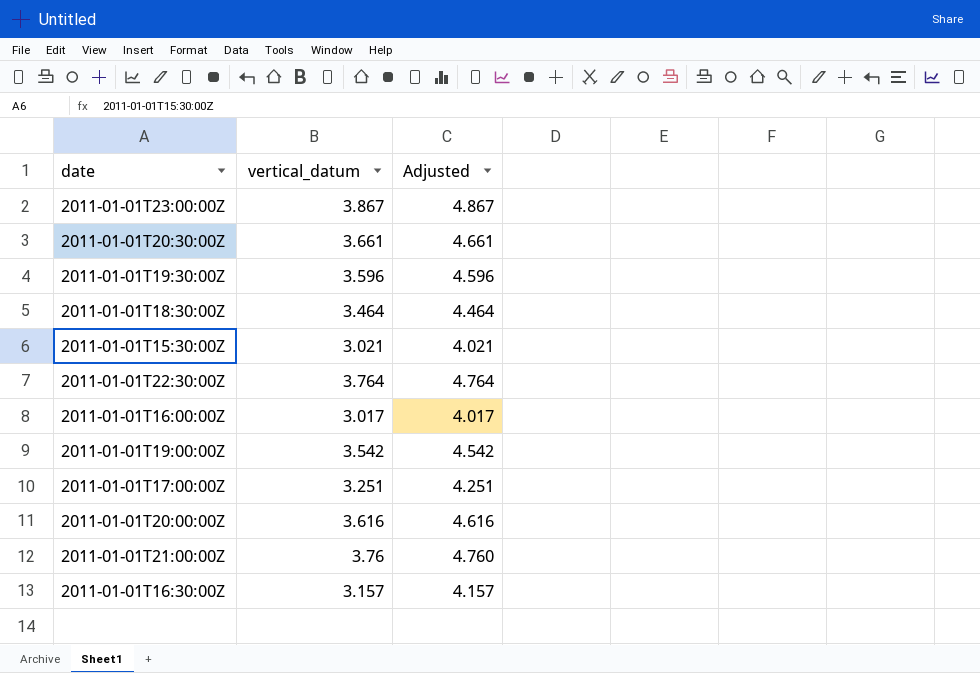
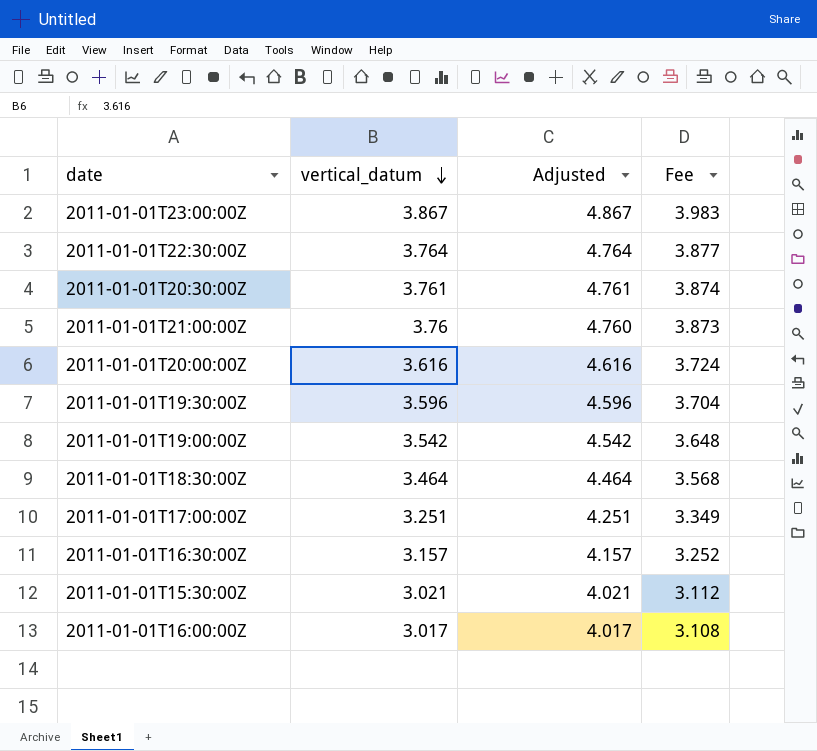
row order: none -> vertical_datum descending
column Fee | formula: none -> [vertical_datum] * 1.03
2011-01-01T20:30:00Z | vertical_datum: 3.661 -> 3.761
2011-01-01T20:30:00Z | Adjusted: 4.661 -> 4.761

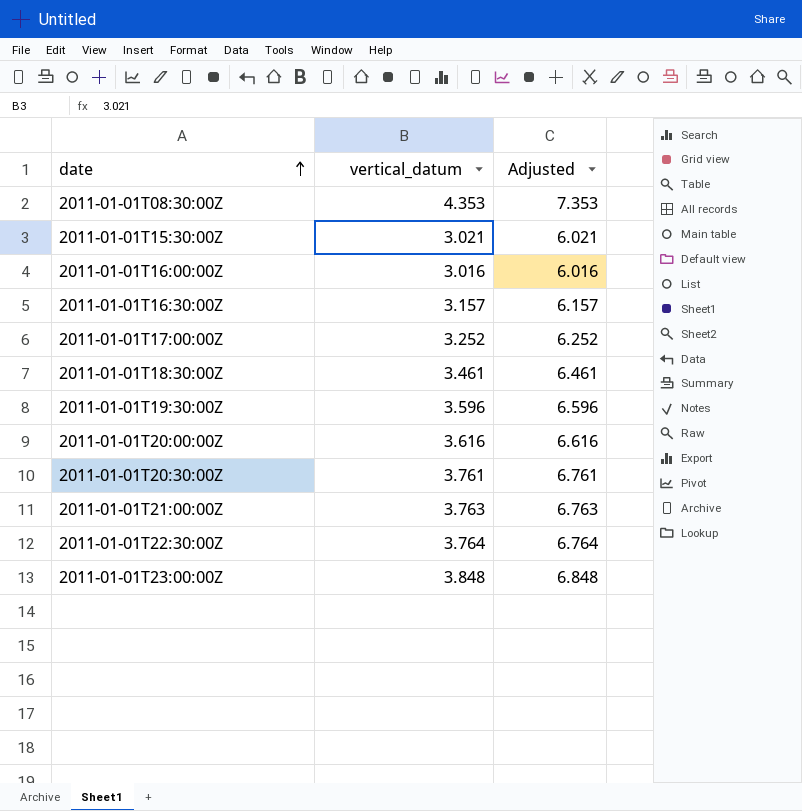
row order: vertical_datum descending -> date ascending
column Fee | formula: [vertical_datum] * 1.03 -> none
column Adjusted | formula: [vertical_datum] + 1 -> [vertical_datum] + 3
row 2011-01-01T19:00:00Z: 3.542 | 4.542 | 3.648 -> none
row 2011-01-01T08:30:00Z: none -> 4.353 | 7.353
2011-01-01T16:00:00Z | vertical_datum: 3.017 -> 3.016
2011-01-01T17:00:00Z | vertical_datum: 3.251 -> 3.252
2011-01-01T18:30:00Z | vertical_datum: 3.464 -> 3.461
2011-01-01T21:00:00Z | vertical_datum: 3.76 -> 3.763
2011-01-01T23:00:00Z | vertical_datum: 3.867 -> 3.848

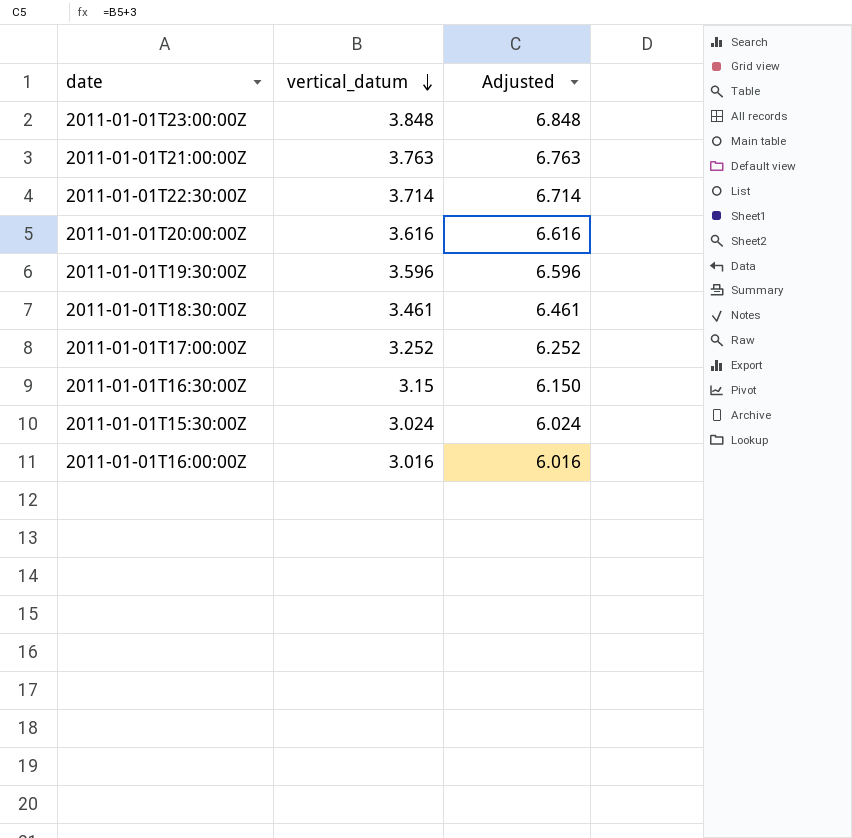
row order: date ascending -> vertical_datum descending
row 2011-01-01T08:30:00Z: 4.353 | 7.353 -> none
row 2011-01-01T20:30:00Z: 3.761 | 6.761 -> none
2011-01-01T22:30:00Z | vertical_datum: 3.764 -> 3.714
2011-01-01T22:30:00Z | Adjusted: 6.764 -> 6.714
2011-01-01T16:30:00Z | vertical_datum: 3.157 -> 3.15
2011-01-01T16:30:00Z | Adjusted: 6.157 -> 6.150
2011-01-01T15:30:00Z | vertical_datum: 3.021 -> 3.024
2011-01-01T15:30:00Z | Adjusted: 6.021 -> 6.024

